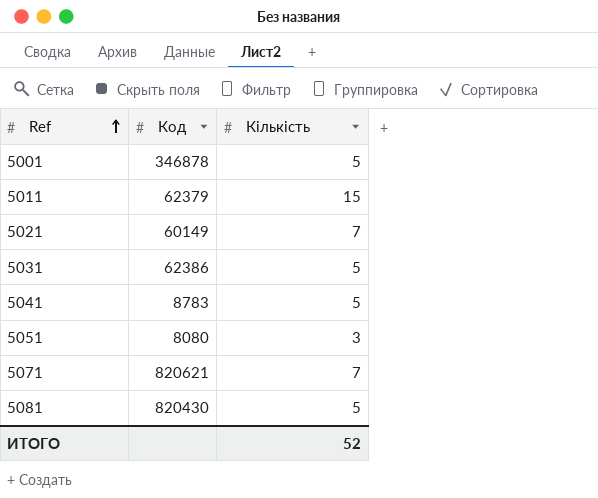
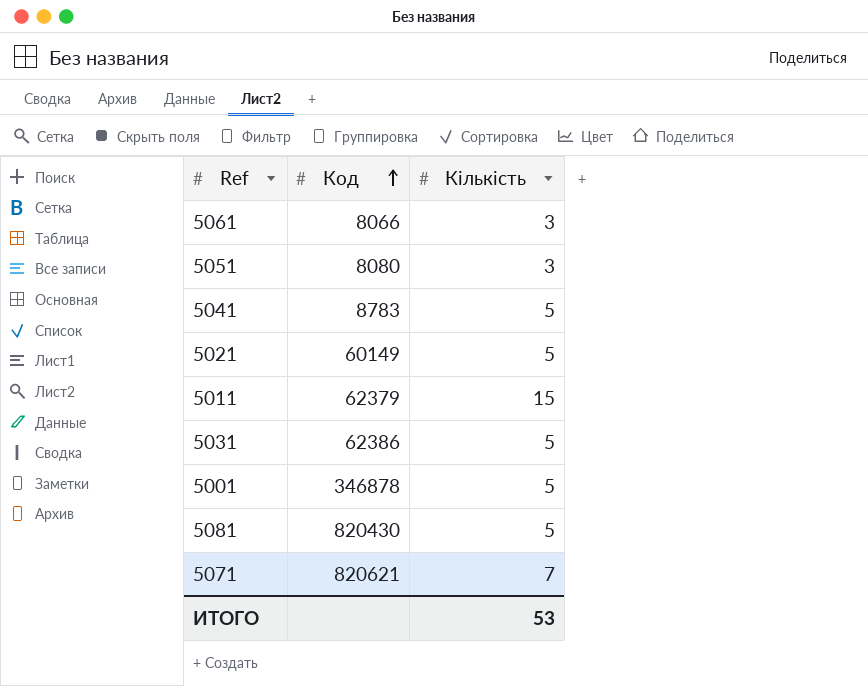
row order: Ref ascending -> Код ascending
row 5061: none -> 8066 | 3
5021 | Кількість: 7 -> 5
ИТОГО | Кількість: 52 -> 53

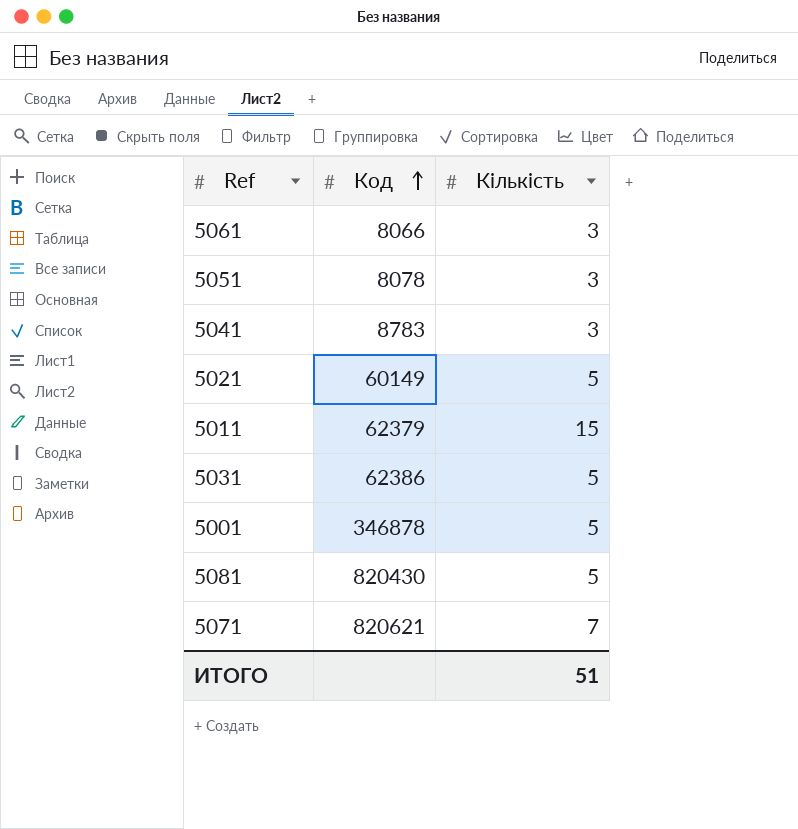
5051 | Код: 8080 -> 8078
5041 | Кількість: 5 -> 3
ИТОГО | Кількість: 53 -> 51

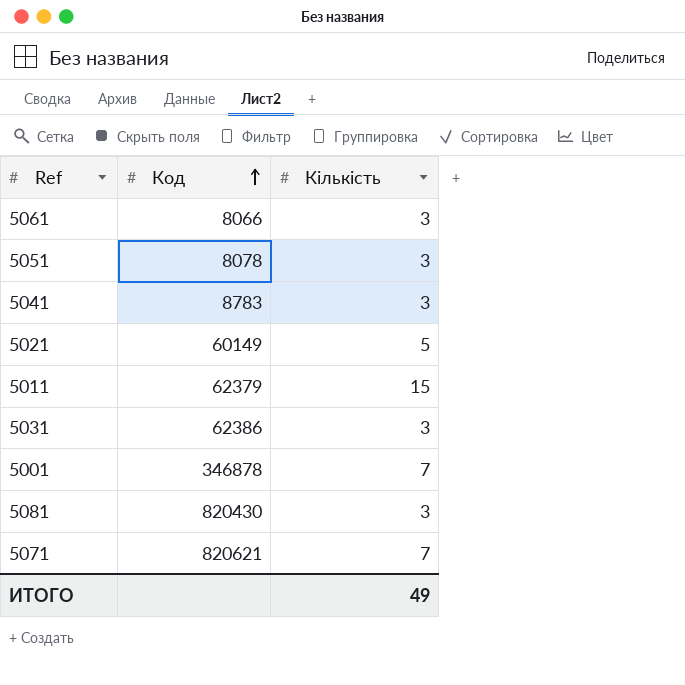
5031 | Кількість: 5 -> 3
5001 | Кількість: 5 -> 7
5081 | Кількість: 5 -> 3
ИТОГО | Кількість: 51 -> 49

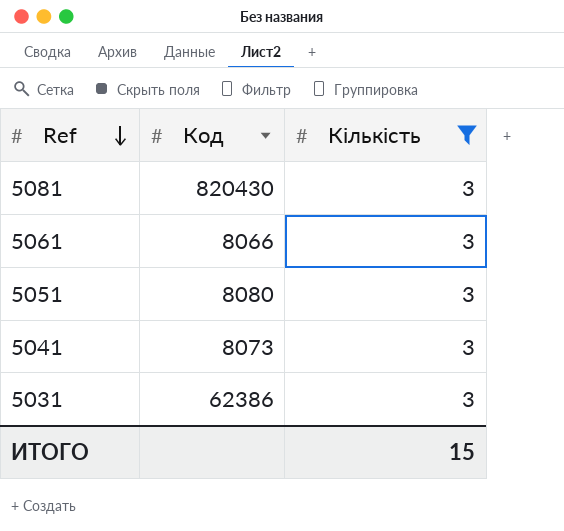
filter: none -> Кількість = 3
row order: Код ascending -> Ref descending
5051 | Код: 8078 -> 8080
5041 | Код: 8783 -> 8073
ИТОГО | Кількість: 49 -> 15

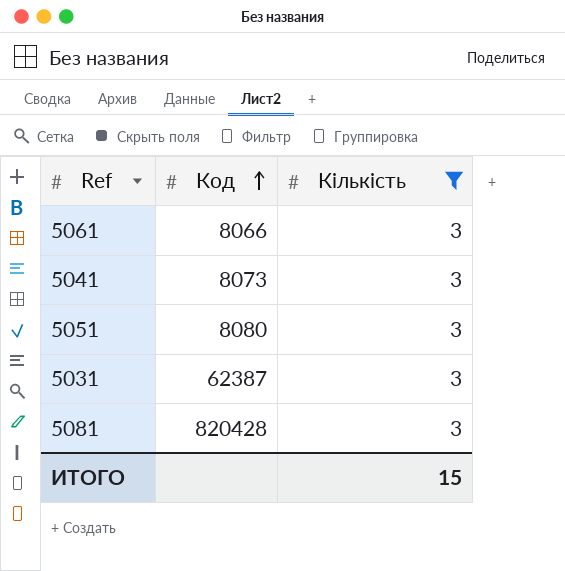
row order: Ref descending -> Код ascending
5031 | Код: 62386 -> 62387
5081 | Код: 820430 -> 820428

